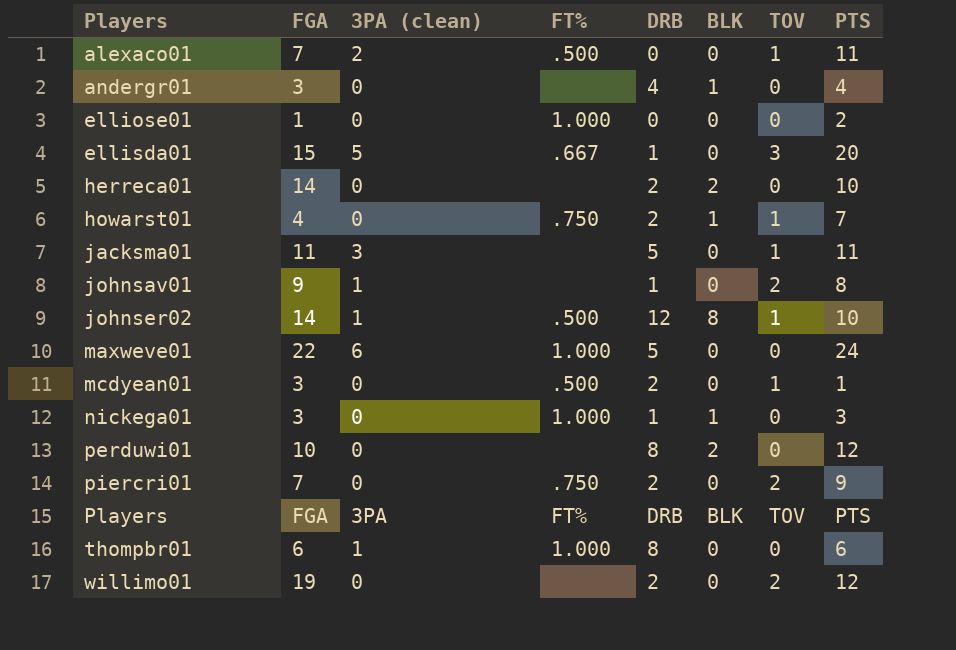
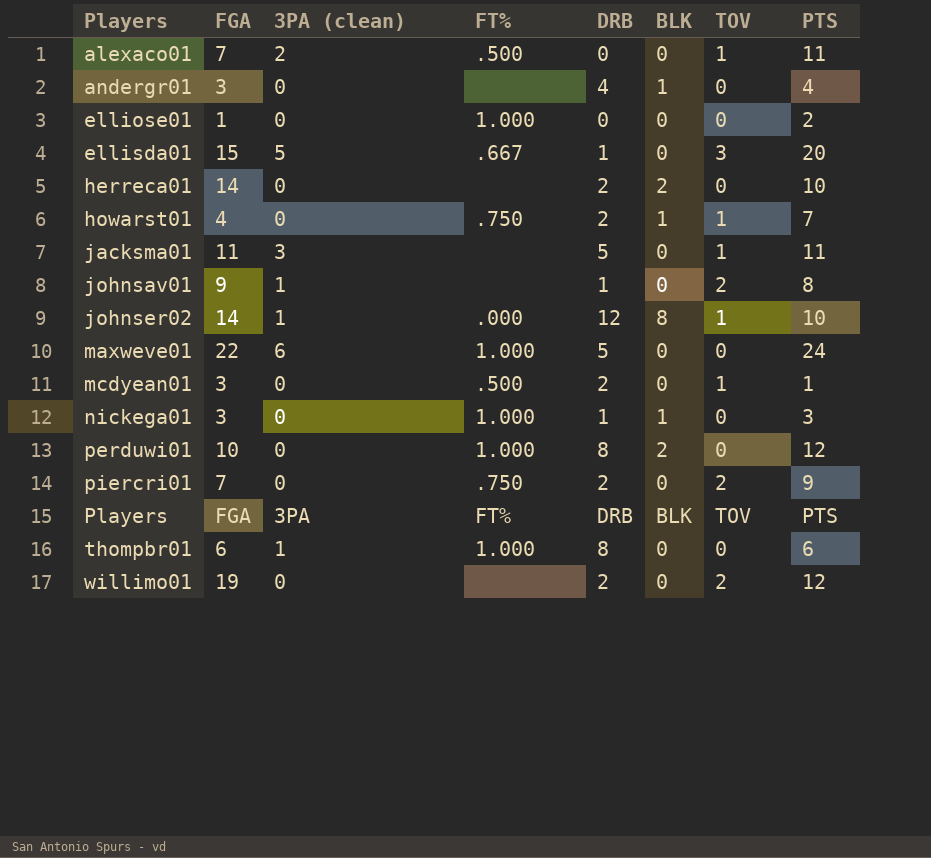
johnser02 | FT%: .500 -> .000
perduwi01 | FT%: none -> 1.000

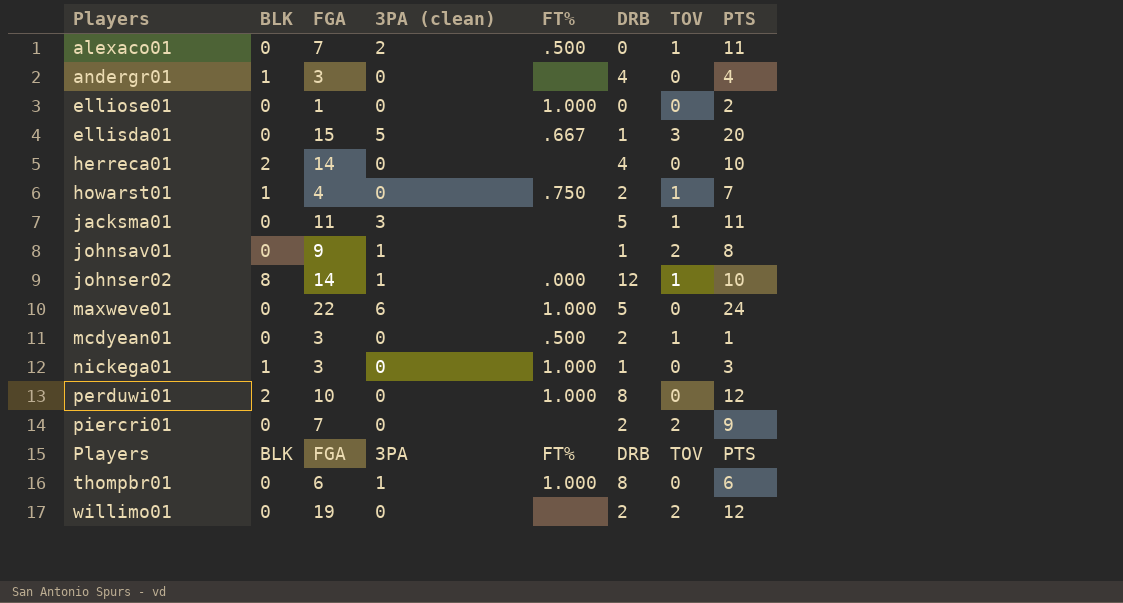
column BLK | position: 6 -> 2
herreca01 | DRB: 2 -> 4
piercri01 | FT%: .750 -> none

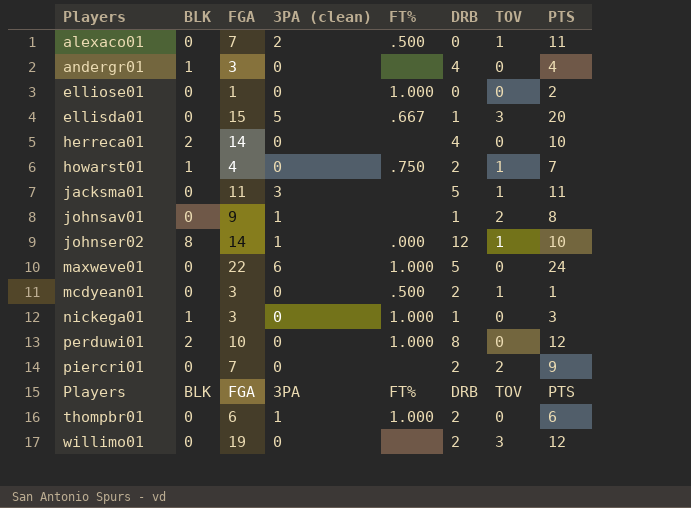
thompbr01 | DRB: 8 -> 2
willimo01 | TOV: 2 -> 3

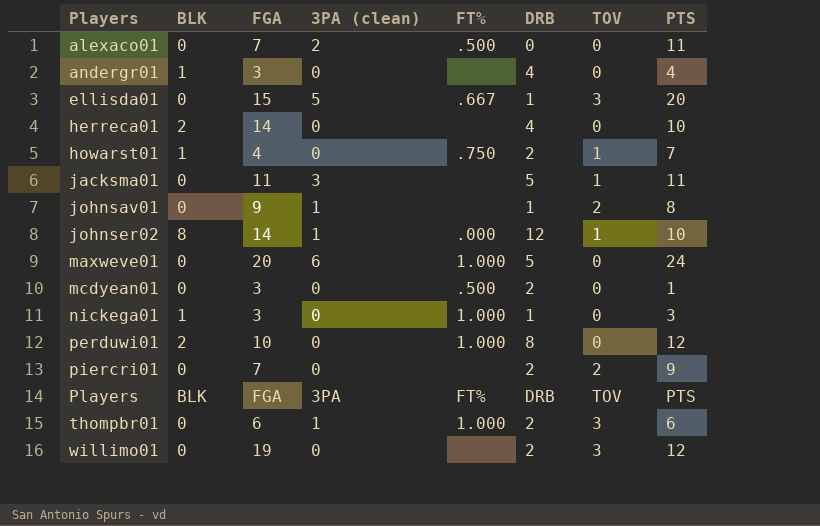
row elliose01: 0 | 1 | 0 | 1.000 | 0 | 0 | 2 -> none
alexaco01 | TOV: 1 -> 0
maxweve01 | FGA: 22 -> 20
mcdyean01 | TOV: 1 -> 0
thompbr01 | TOV: 0 -> 3

